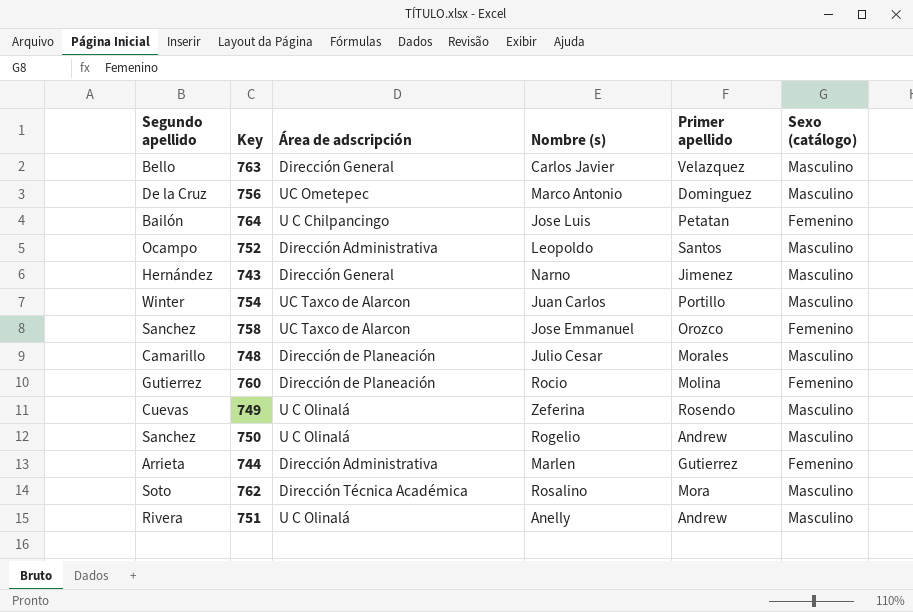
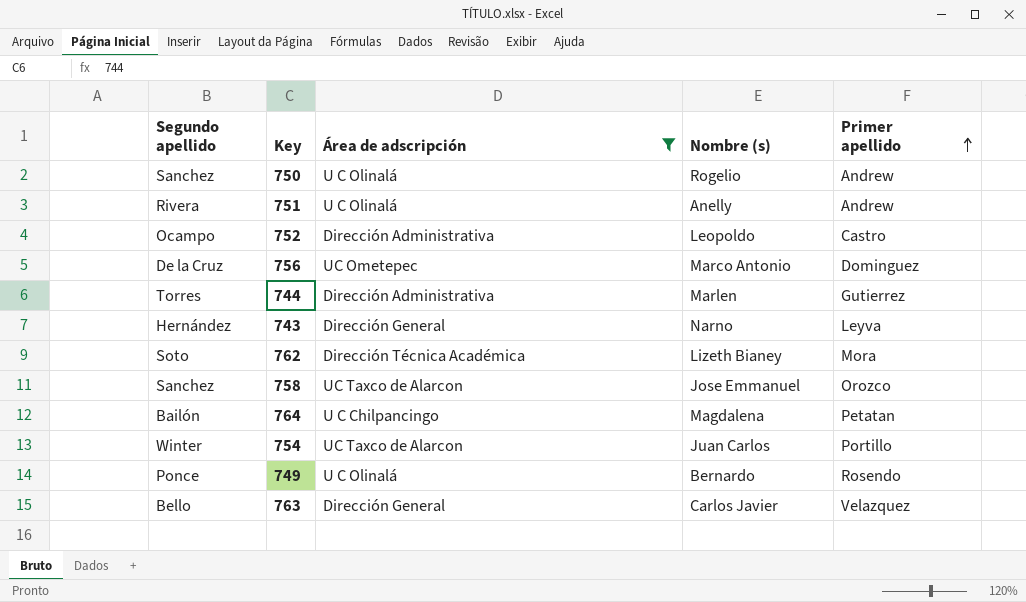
filter: none -> Área de adscripción != Dirección de Planeación
row order: none -> Primer apellido ascending
column Sexo (catálogo) | position: 6 -> none
752 | Primer apellido: Santos -> Castro
744 | Segundo apellido: Arrieta -> Torres
743 | Primer apellido: Jimenez -> Leyva
762 | Nombre (s): Rosalino -> Lizeth Bianey
764 | Nombre (s): Jose Luis -> Magdalena
749 | Segundo apellido: Cuevas -> Ponce
749 | Nombre (s): Zeferina -> Bernardo

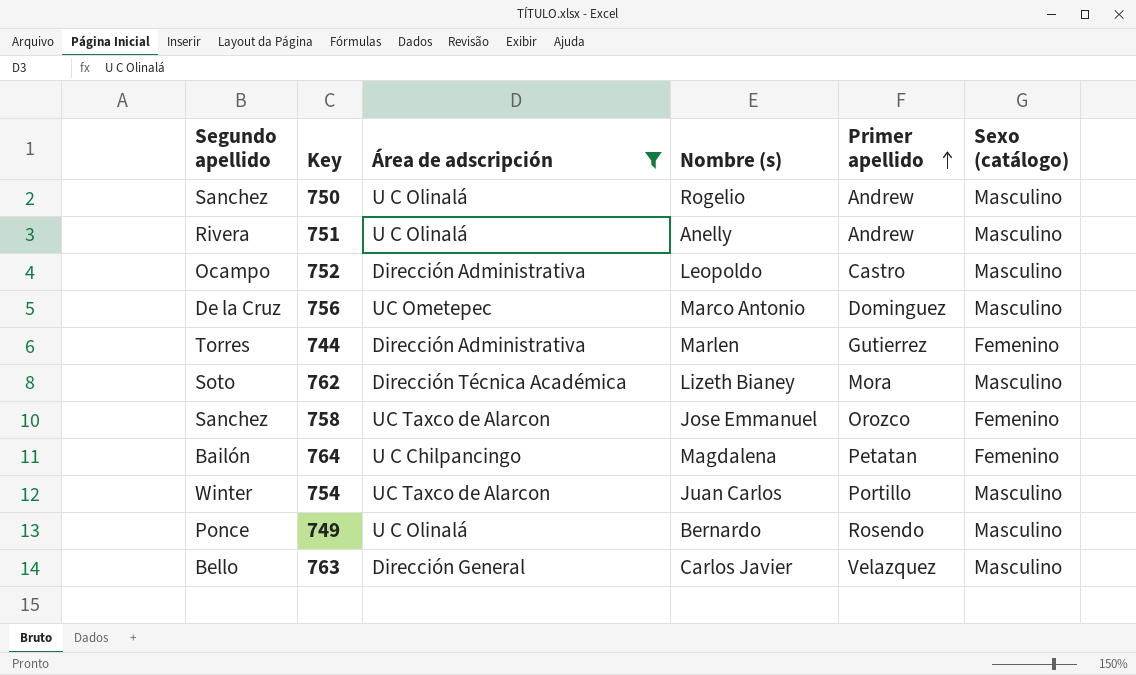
column Sexo (catálogo) | position: none -> 6
row 743: Hernández | Dirección General | Narno | Leyva -> none

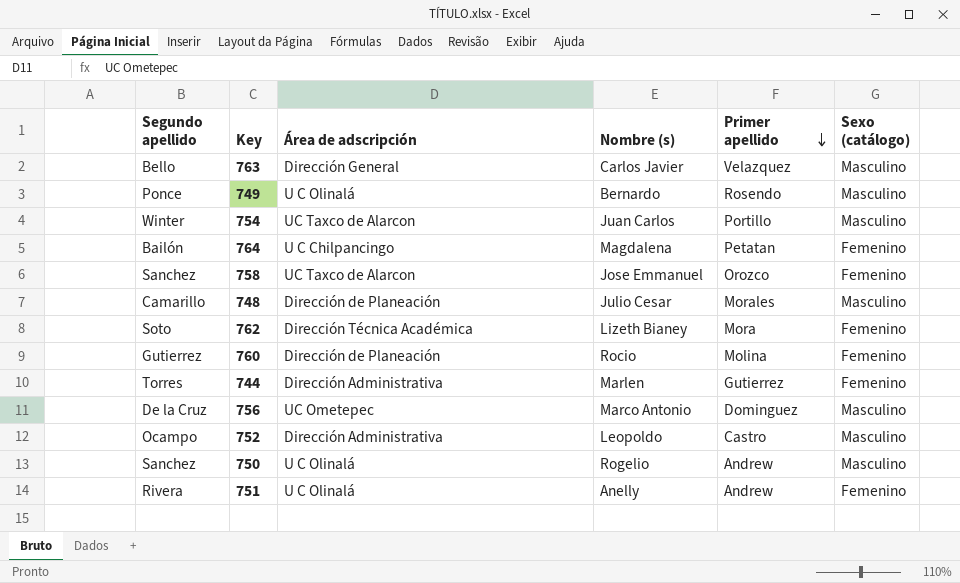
filter: Área de adscripción != Dirección de Planeación -> none
row order: Primer apellido ascending -> Primer apellido descending
762 | Sexo (catálogo): Masculino -> Femenino
751 | Sexo (catálogo): Masculino -> Femenino

